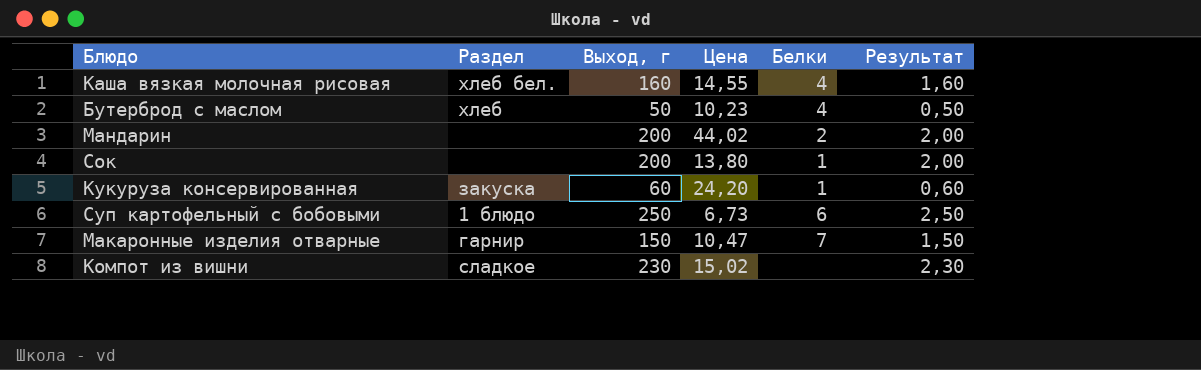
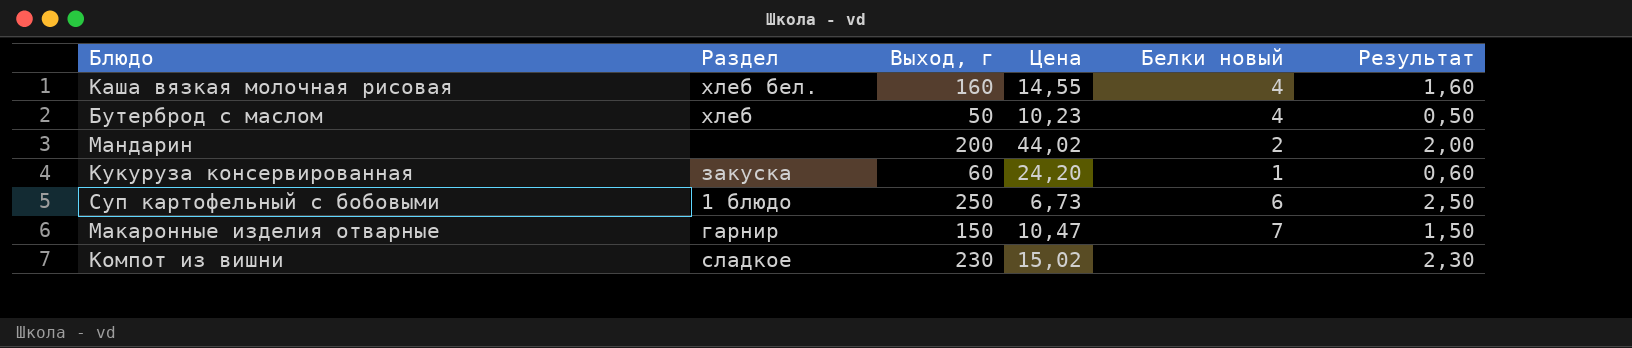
column name: Белки -> Белки новый
row Сок: none | 200 | 13,80 | 1 | 2,00 -> none

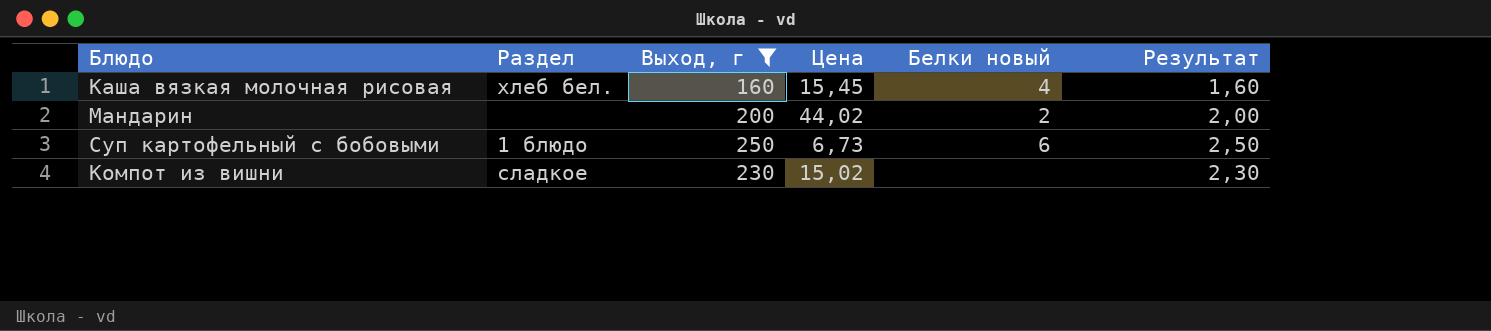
filter: none -> Выход, г >= 160
Каша вязкая молочная рисовая | Цена: 14,55 -> 15,45

